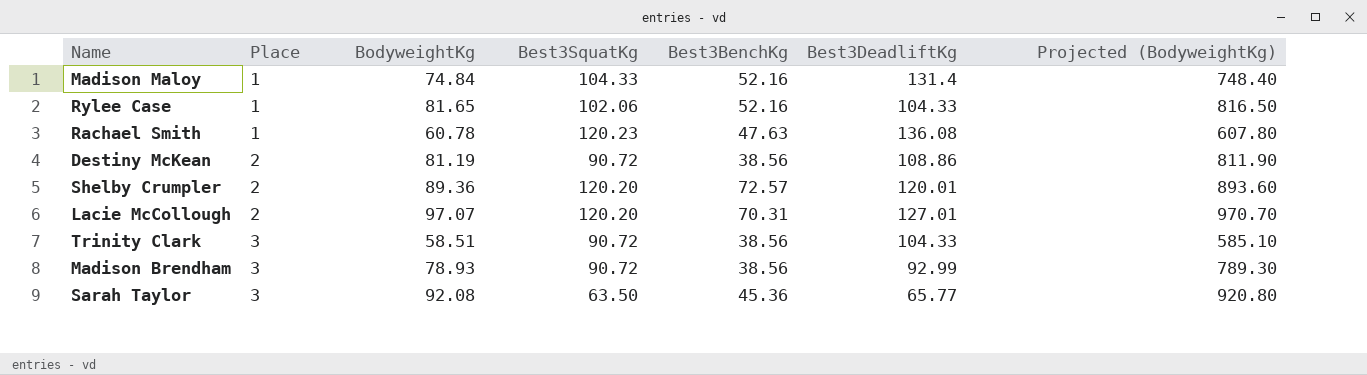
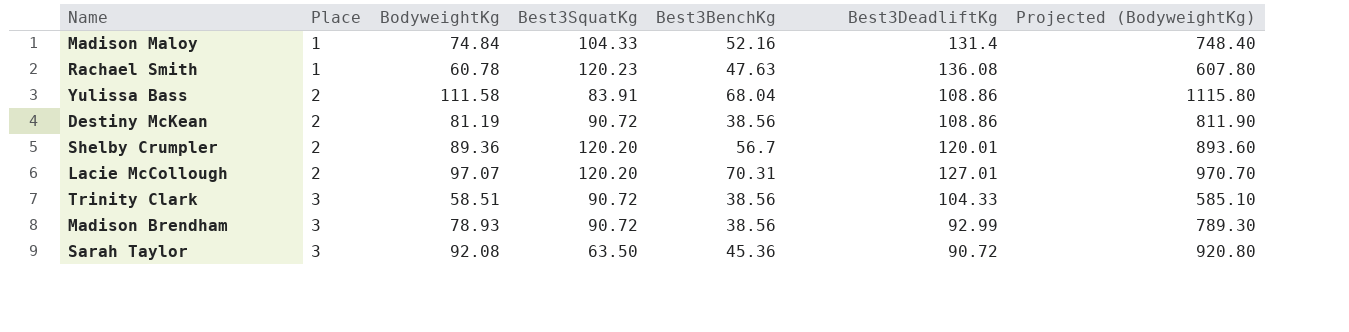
row Rylee Case: 1 | 81.65 | 102.06 | 52.16 | 104.33 | 816.50 -> none
row Yulissa Bass: none -> 2 | 111.58 | 83.91 | 68.04 | 108.86 | 1115.80
Shelby Crumpler | Best3BenchKg: 72.57 -> 56.7
Sarah Taylor | Best3DeadliftKg: 65.77 -> 90.72

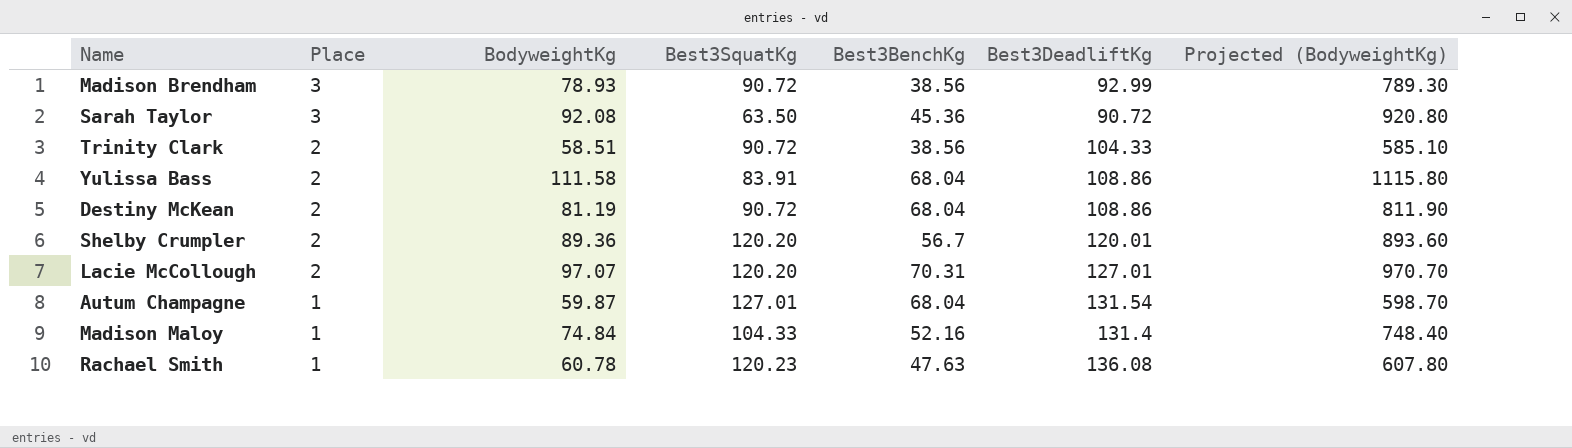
row order: Place ascending -> Place descending
Trinity Clark | Place: 3 -> 2
Destiny McKean | Best3BenchKg: 38.56 -> 68.04
row Autum Champagne: none -> 1 | 59.87 | 127.01 | 68.04 | 131.54 | 598.70

